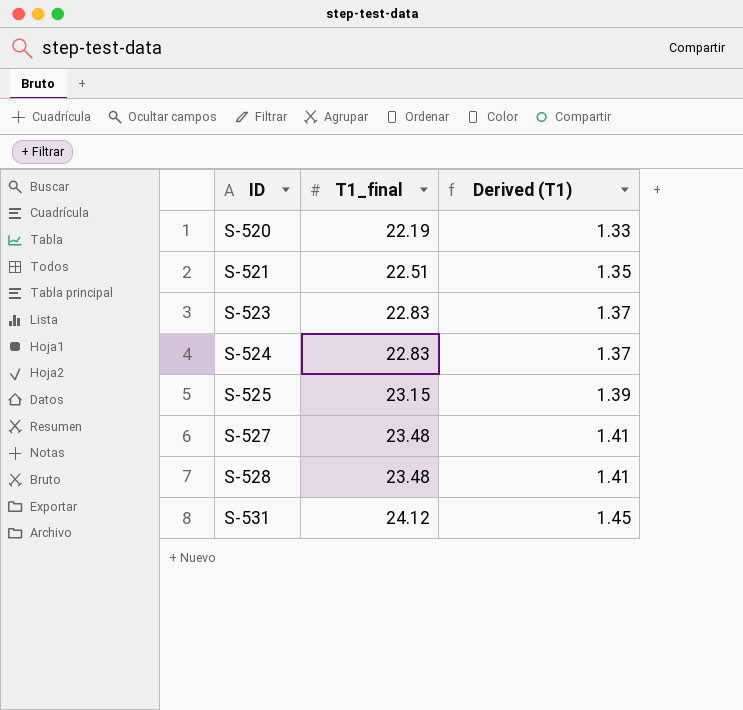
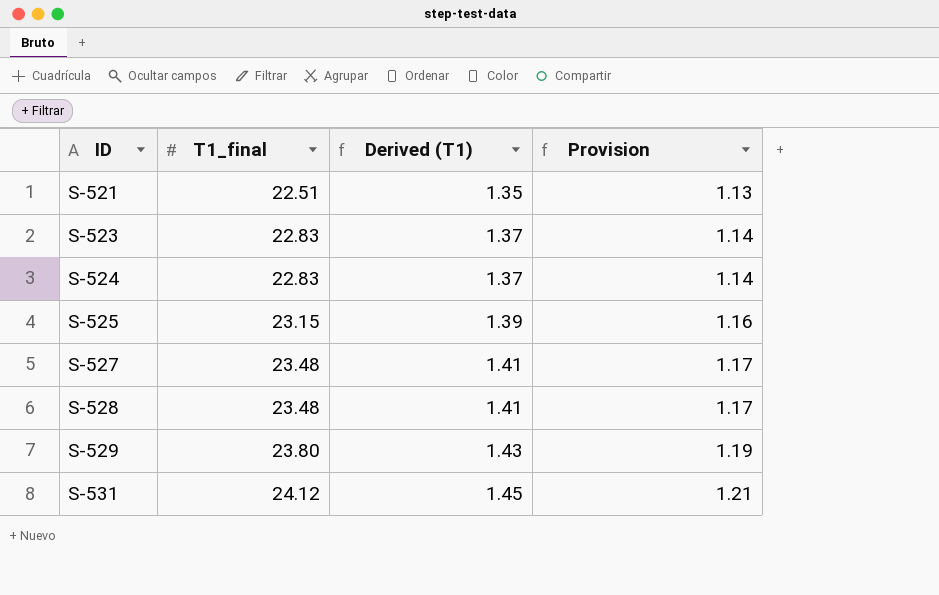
column Provision | formula: none -> [T1_final] * 0.05
row S-520: 22.19 | 1.33 -> none
row S-529: none -> 23.80 | 1.43 | 1.19

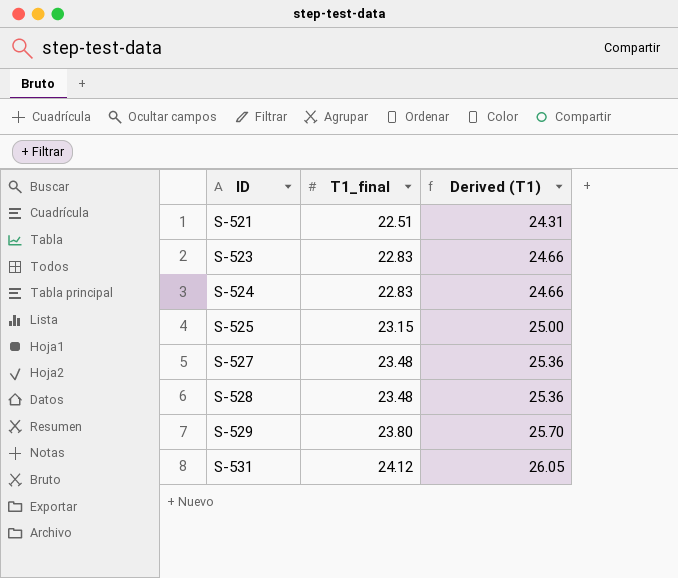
column Provision | formula: [T1_final] * 0.05 -> none
column Derived (T1) | formula: [T1_final] * 0.06 -> [T1_final] * 1.08

